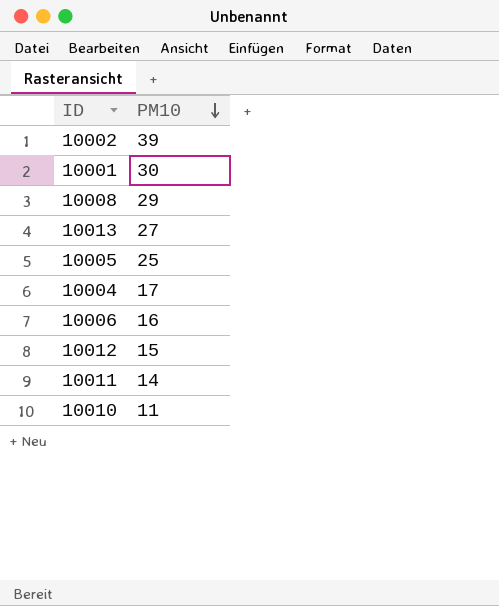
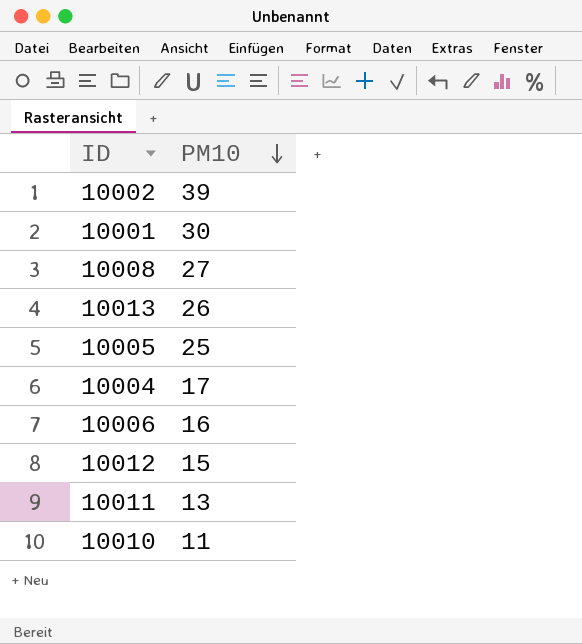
10008 | PM10: 29 -> 27
10013 | PM10: 27 -> 26
10011 | PM10: 14 -> 13

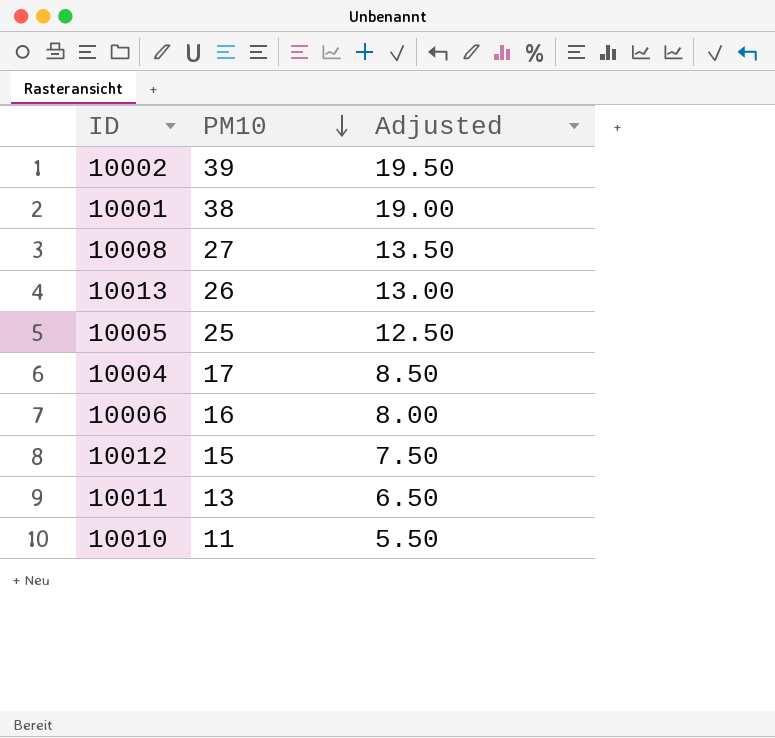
column Adjusted | formula: none -> [PM10] * 0.5
10001 | PM10: 30 -> 38

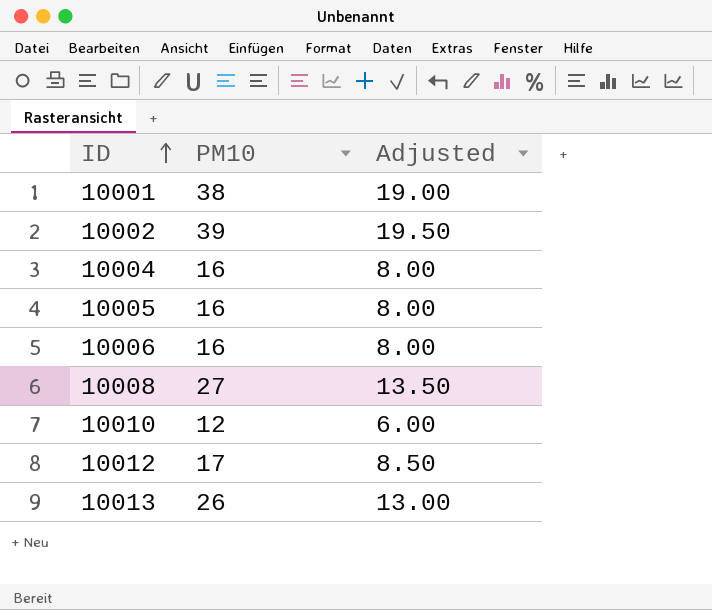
row order: PM10 descending -> ID ascending
row 10011: 13 | 6.50 -> none
10004 | PM10: 17 -> 16
10004 | Adjusted: 8.50 -> 8.00
10005 | PM10: 25 -> 16
10005 | Adjusted: 12.50 -> 8.00
10010 | PM10: 11 -> 12
10010 | Adjusted: 5.50 -> 6.00
10012 | PM10: 15 -> 17
10012 | Adjusted: 7.50 -> 8.50

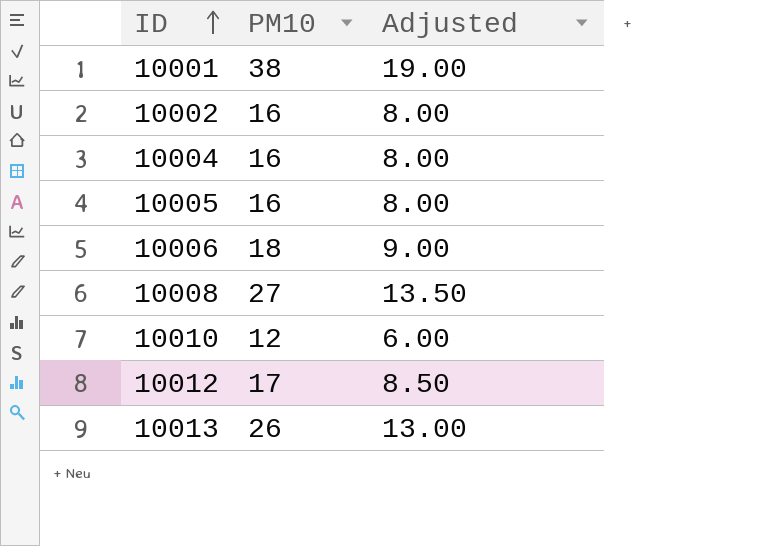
10002 | PM10: 39 -> 16
10002 | Adjusted: 19.50 -> 8.00
10006 | PM10: 16 -> 18
10006 | Adjusted: 8.00 -> 9.00

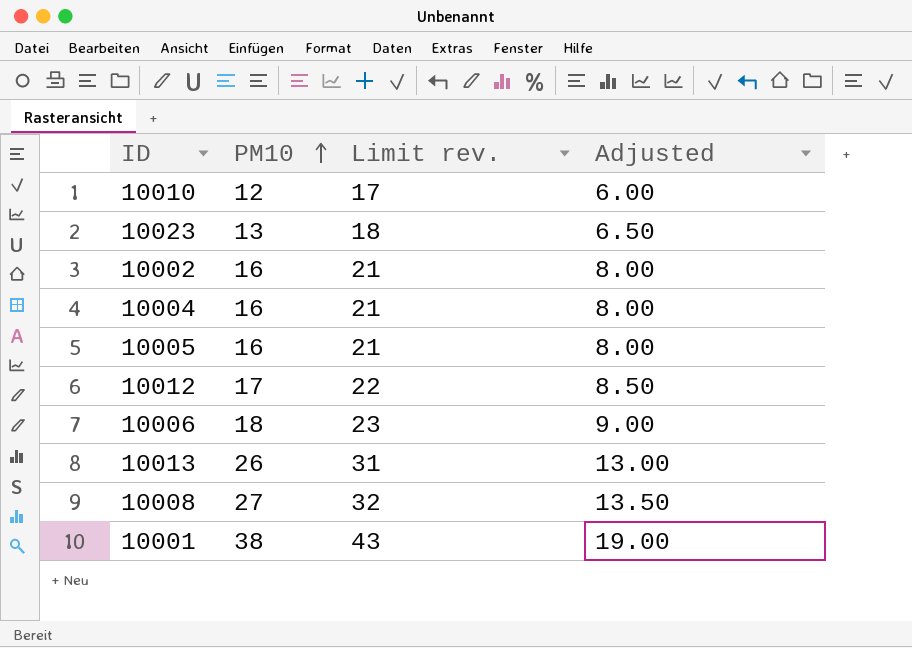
row order: ID ascending -> PM10 ascending
column Limit rev. | formula: none -> [PM10] + 5
row 10023: none -> 13 | 18 | 6.50

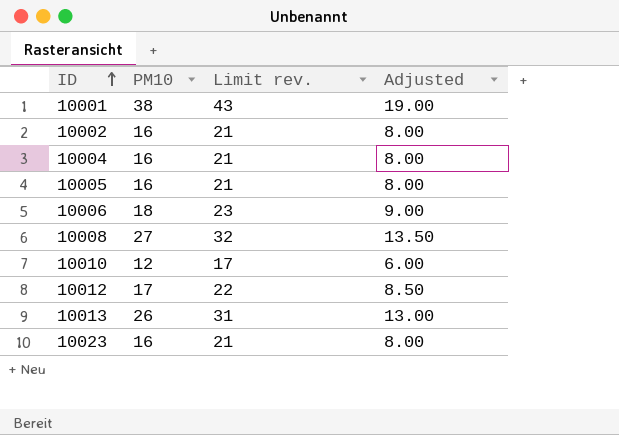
row order: PM10 ascending -> ID ascending
10023 | PM10: 13 -> 16
10023 | Limit rev.: 18 -> 21
10023 | Adjusted: 6.50 -> 8.00

